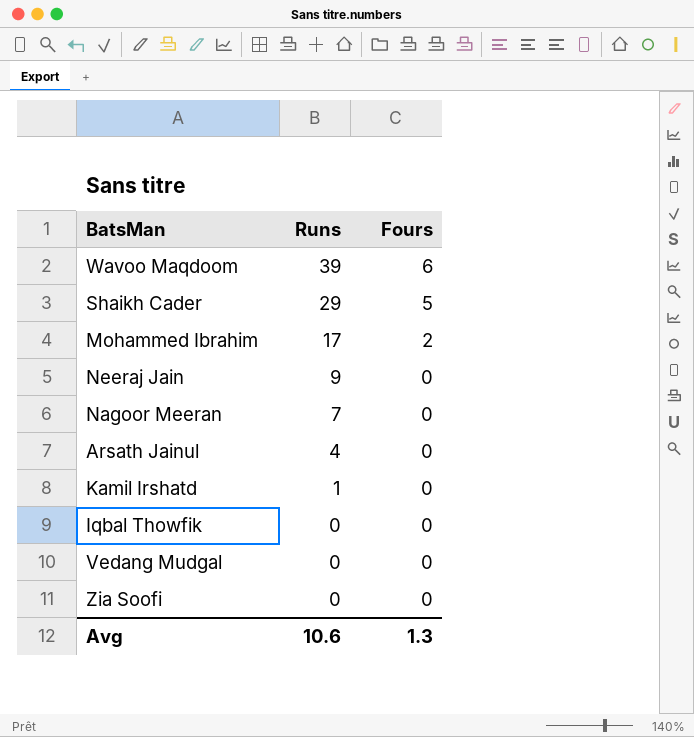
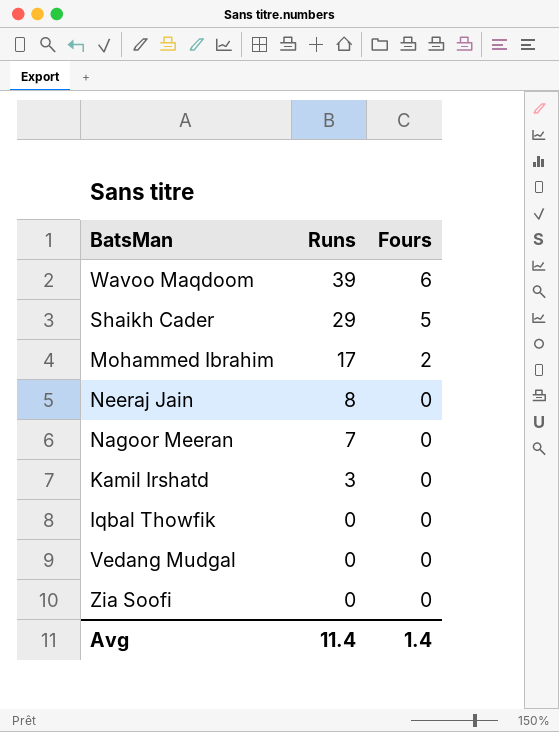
row Arsath Jainul: 4 | 0 -> none
Neeraj Jain | Runs: 9 -> 8
Kamil Irshatd | Runs: 1 -> 3
Avg | Runs: 10.6 -> 11.4
Avg | Fours: 1.3 -> 1.4

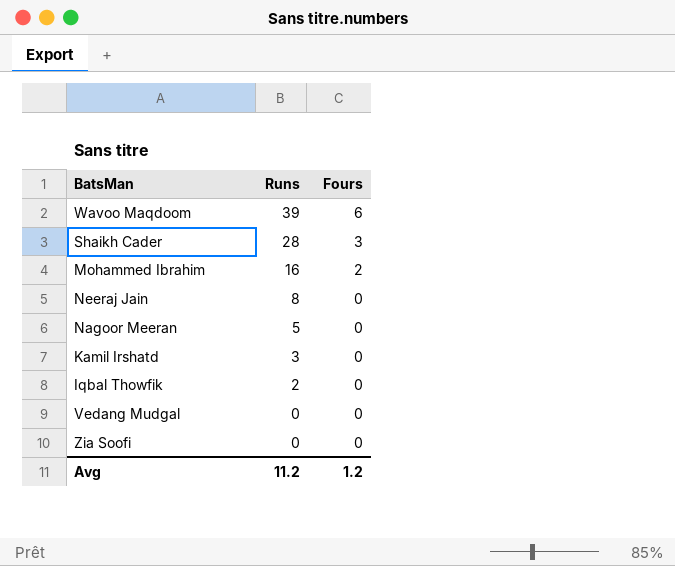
Shaikh Cader | Runs: 29 -> 28
Shaikh Cader | Fours: 5 -> 3
Mohammed Ibrahim | Runs: 17 -> 16
Nagoor Meeran | Runs: 7 -> 5
Iqbal Thowfik | Runs: 0 -> 2
Avg | Runs: 11.4 -> 11.2
Avg | Fours: 1.4 -> 1.2

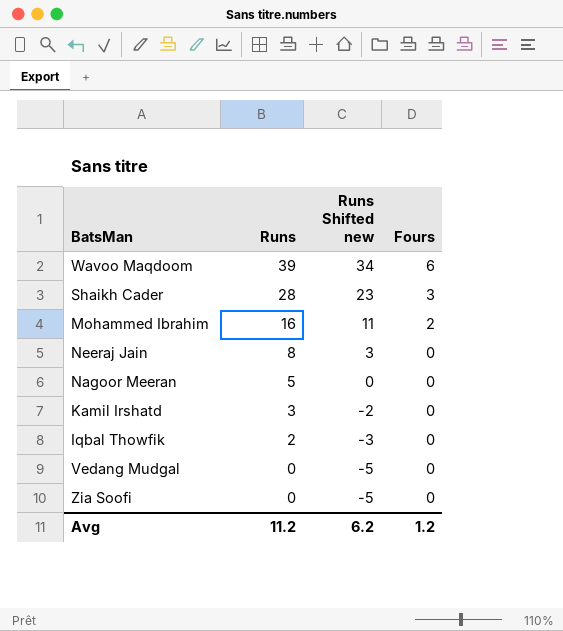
column Runs Shifted new | formula: none -> [Runs] - 5

